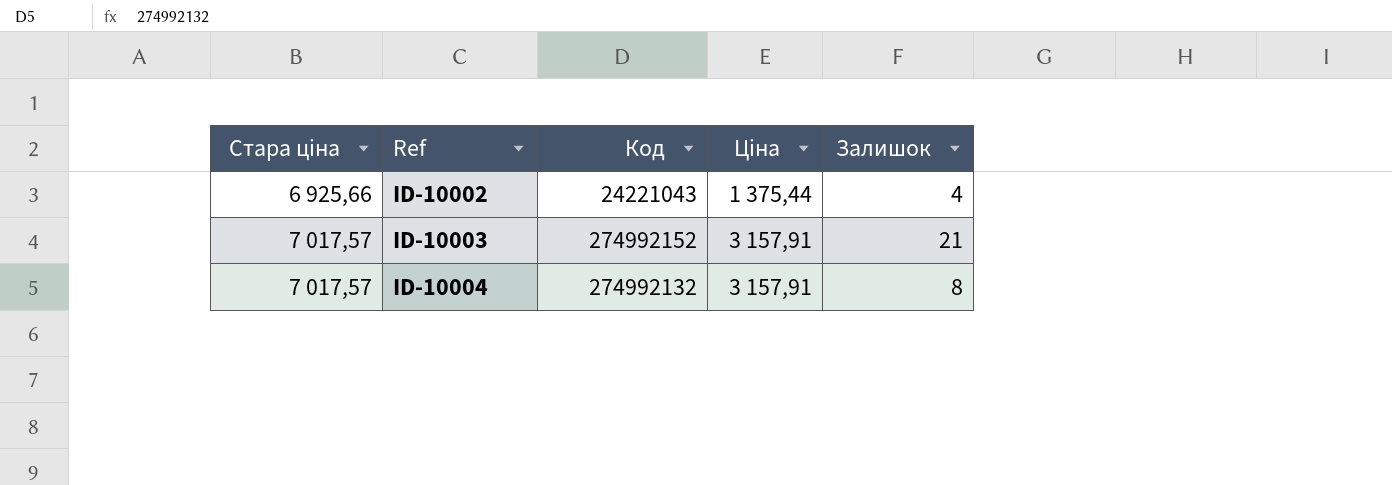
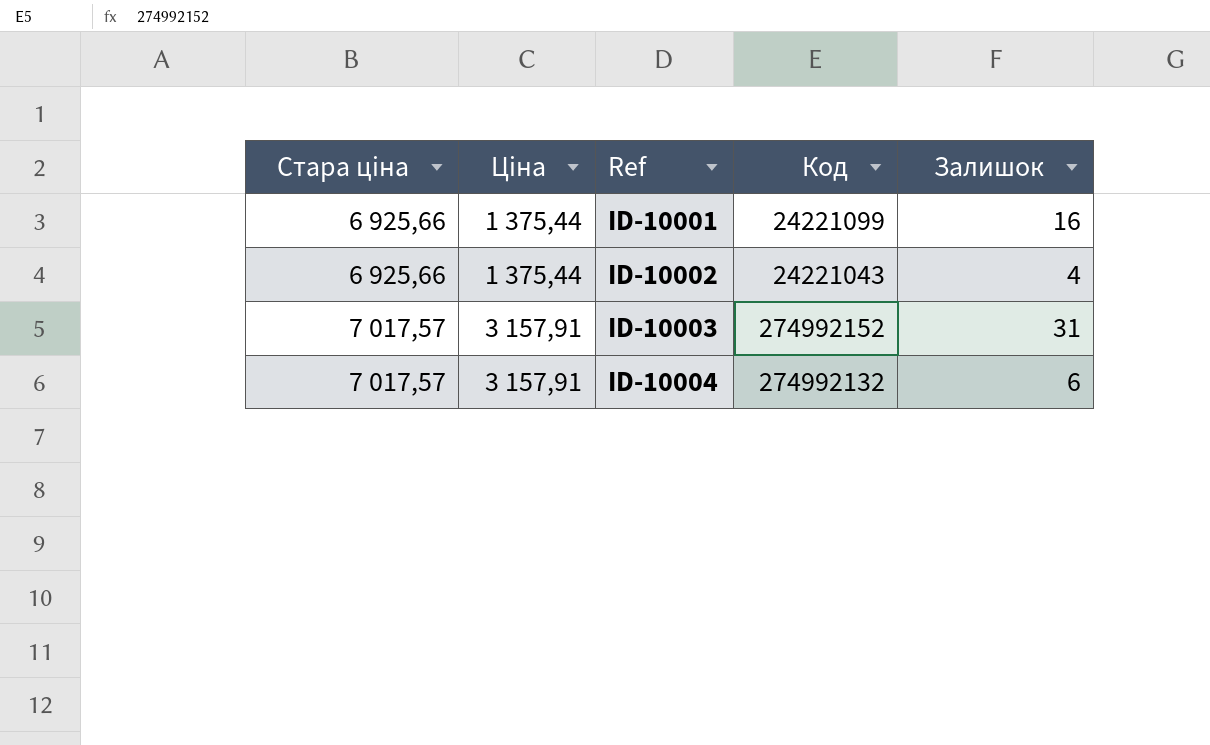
column Ціна | position: 4 -> 2
row ID-10001: none -> 6 925,66 | 1 375,44 | 24221099 | 16
ID-10003 | Залишок: 21 -> 31
ID-10004 | Залишок: 8 -> 6

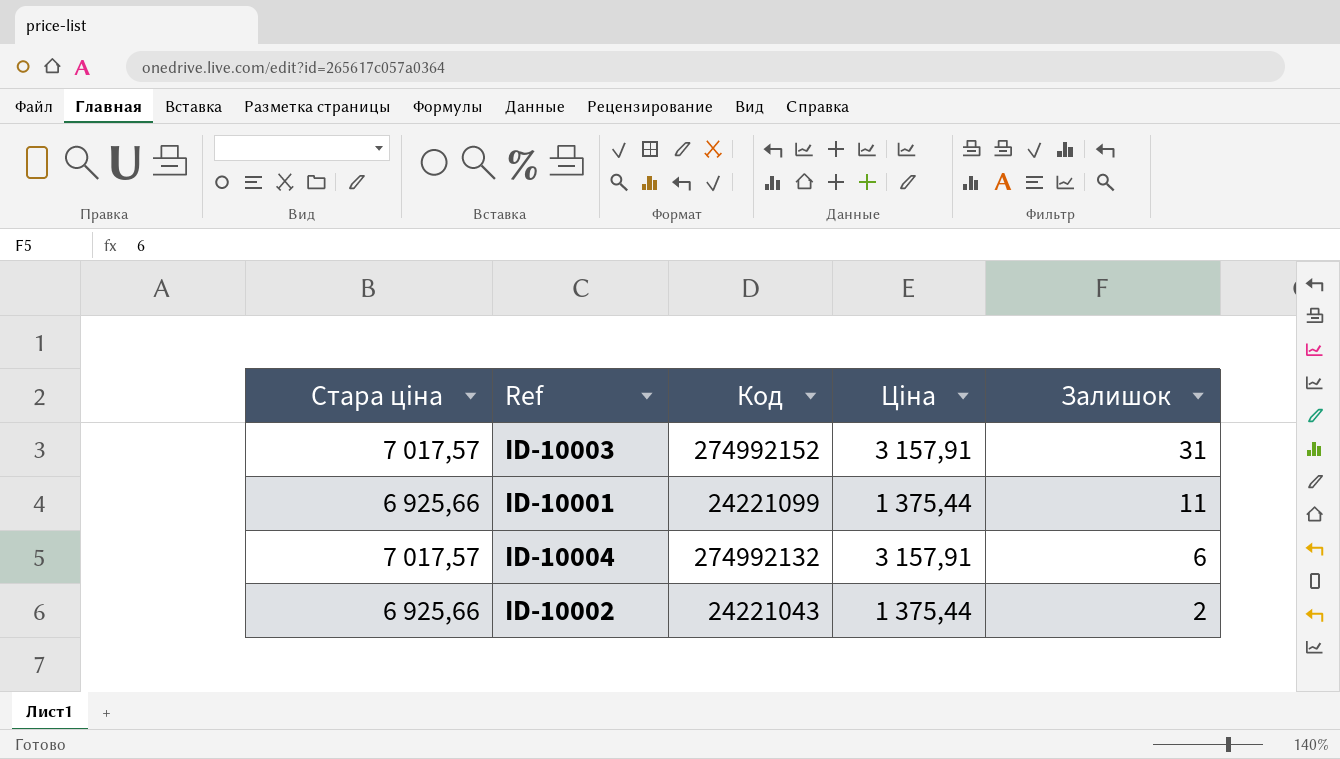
row order: Стара ціна ascending -> Залишок descending
column Ціна | position: 2 -> 4
ID-10001 | Залишок: 16 -> 11
ID-10002 | Залишок: 4 -> 2

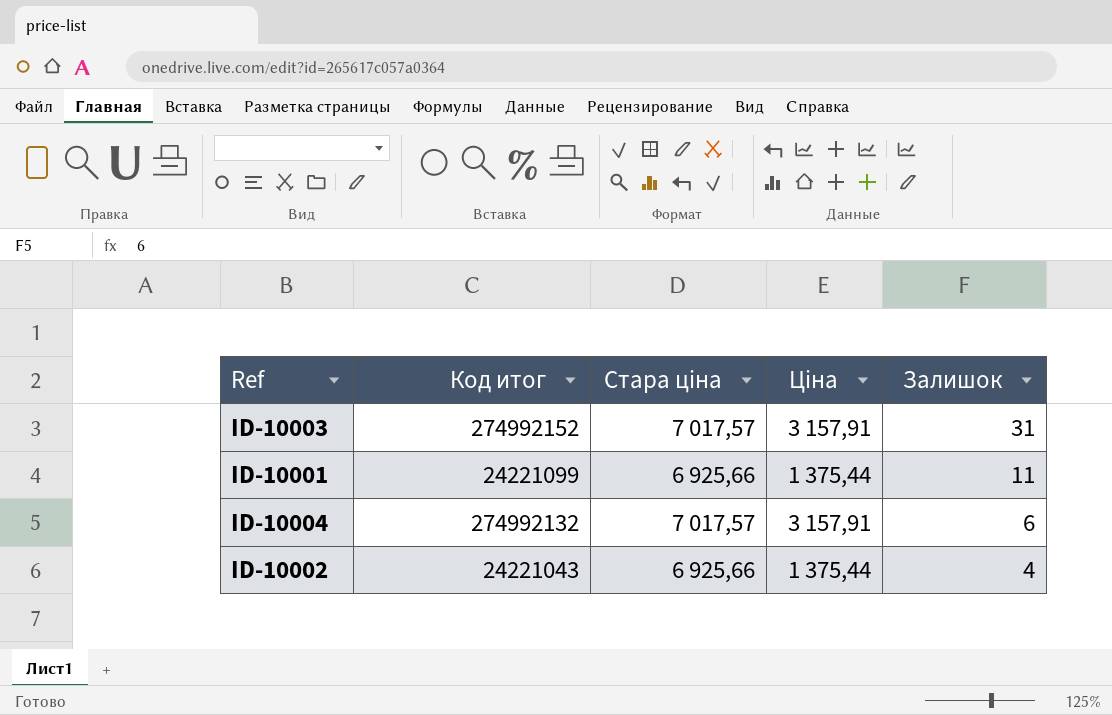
column name: Код -> Код итог
column Стара ціна | position: 1 -> 3
ID-10002 | Залишок: 2 -> 4

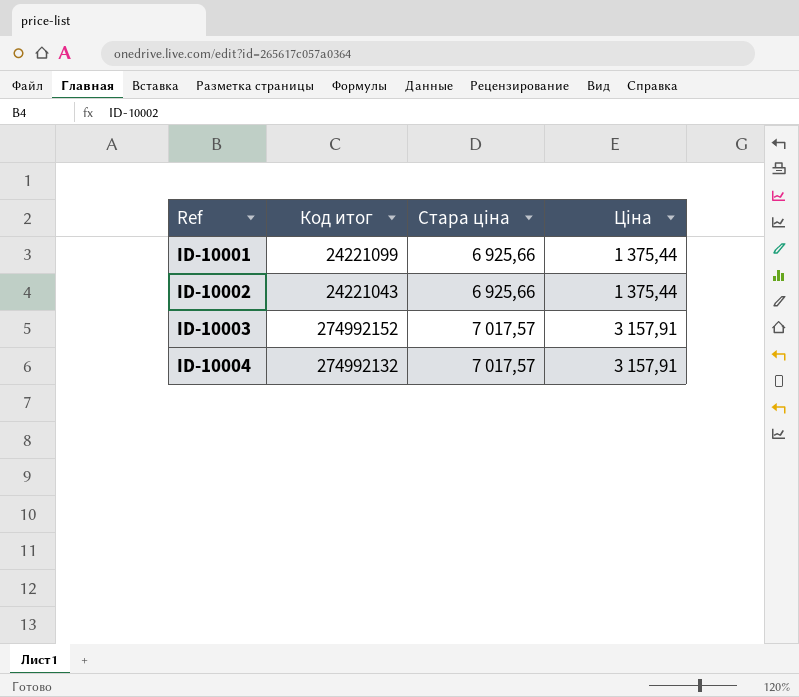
row order: Залишок descending -> Ref ascending
column Залишок | position: 5 -> none

